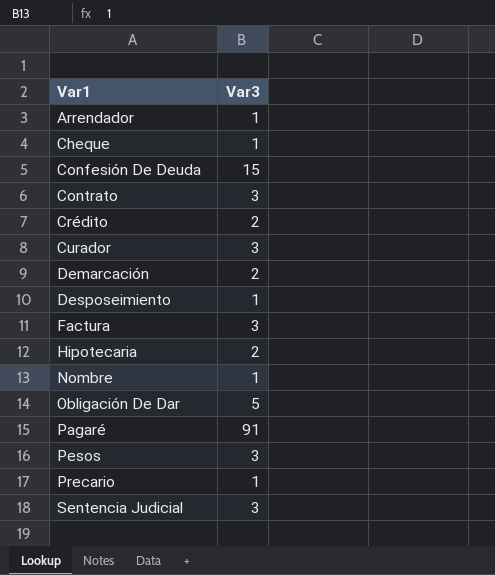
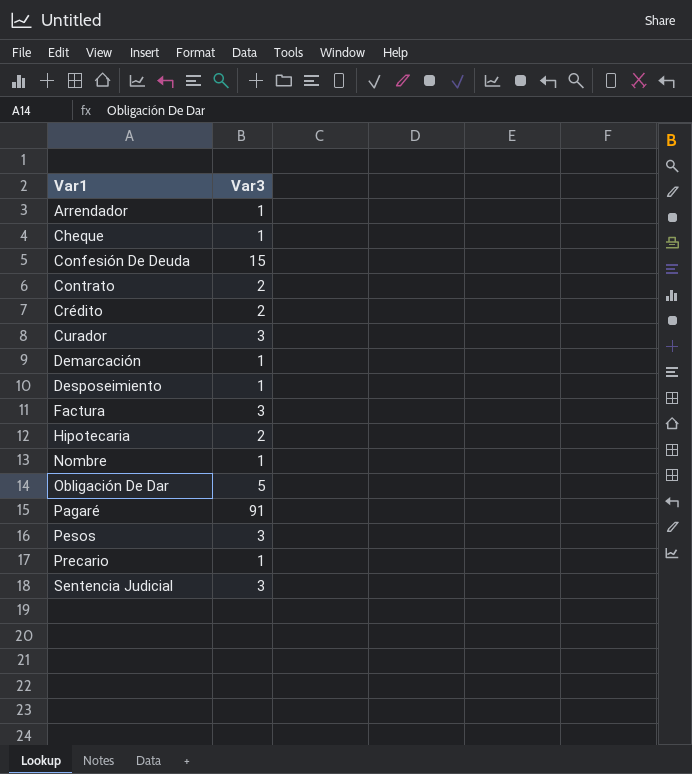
Contrato | Var3: 3 -> 2
Demarcación | Var3: 2 -> 1

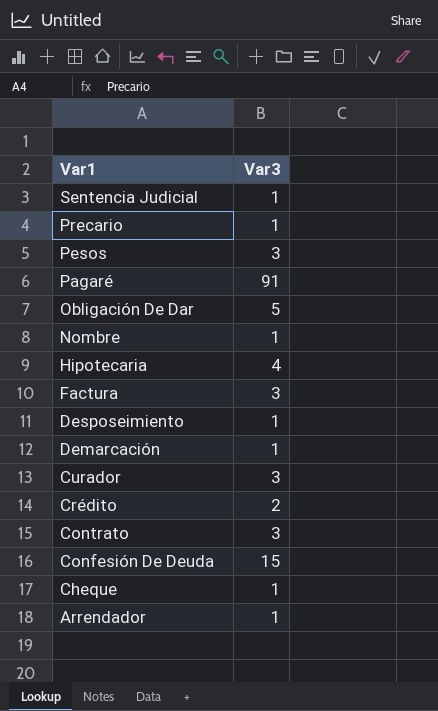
row order: Var1 ascending -> Var1 descending
Sentencia Judicial | Var3: 3 -> 1
Hipotecaria | Var3: 2 -> 4
Contrato | Var3: 2 -> 3

